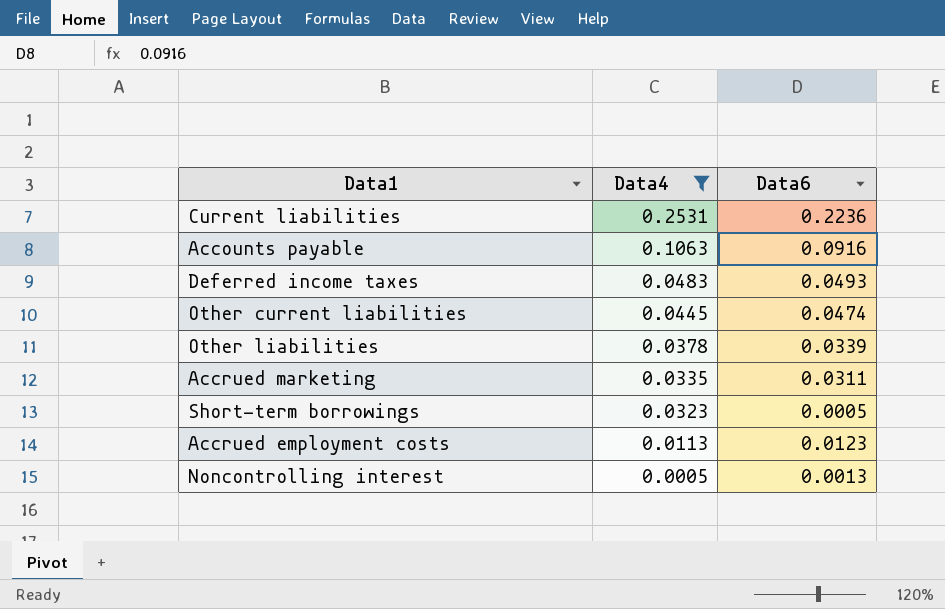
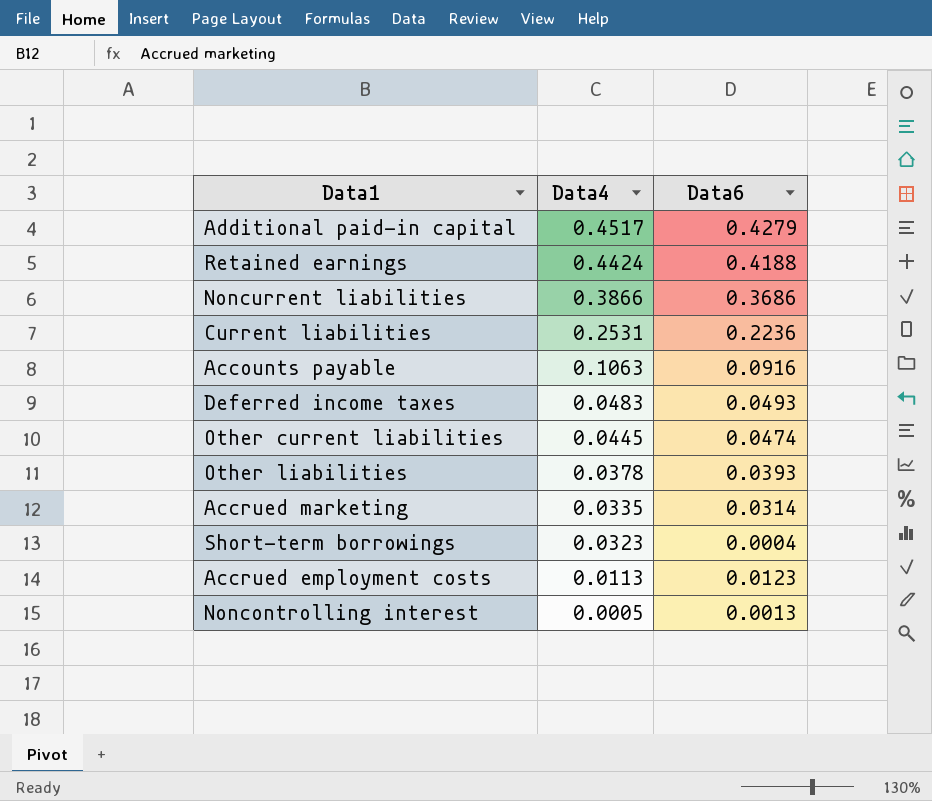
filter: Data4 <= 0.2531 -> none
Other liabilities | Data6: 0.0339 -> 0.0393
Accrued marketing | Data6: 0.0311 -> 0.0314
Short-term borrowings | Data6: 0.0005 -> 0.0004

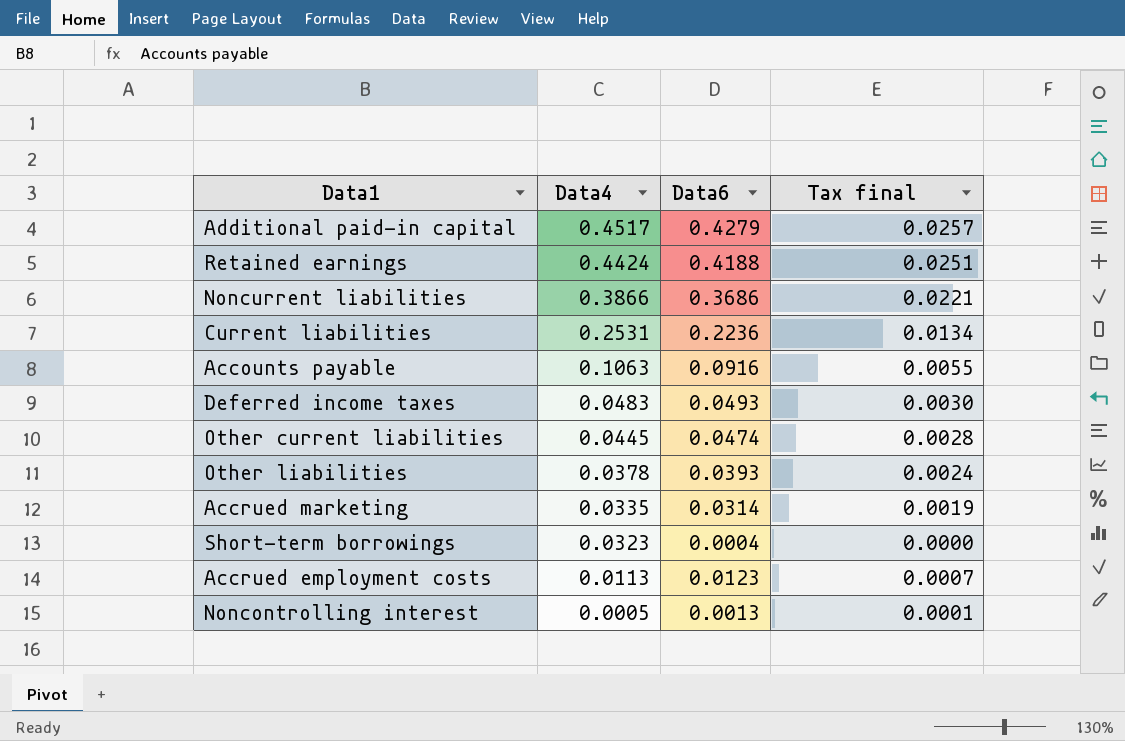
column Tax final | formula: none -> [Data6] * 0.06

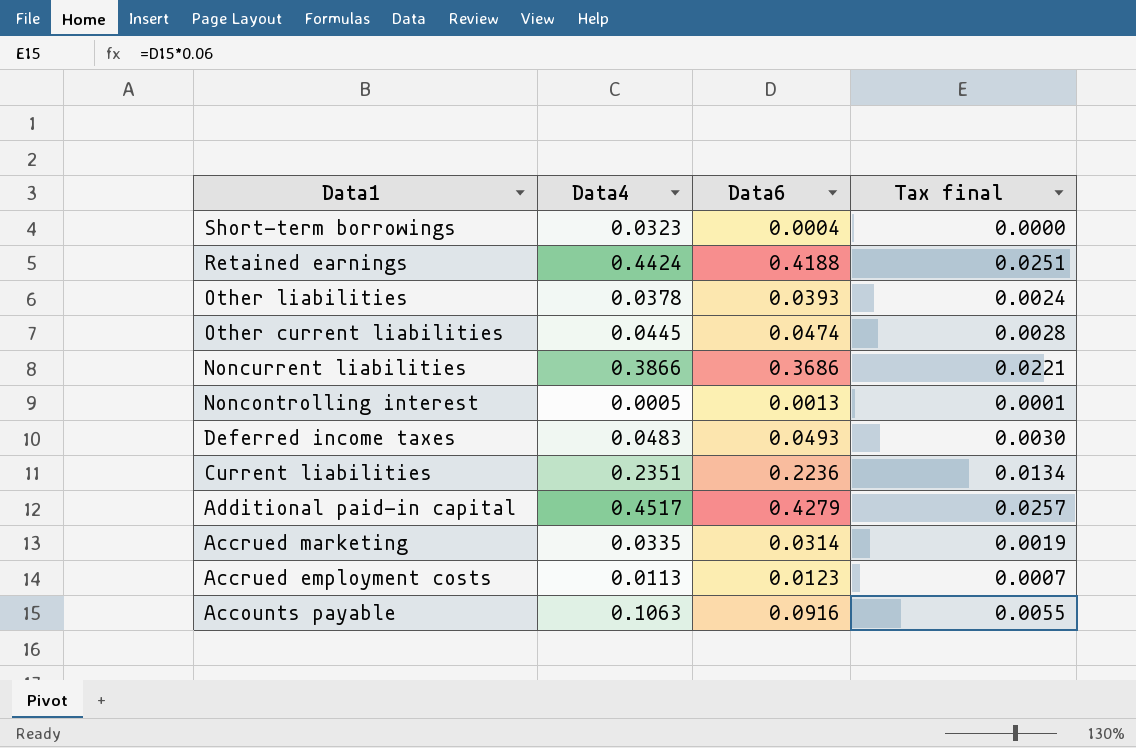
row order: Data4 descending -> Data1 descending
Current liabilities | Data4: 0.2531 -> 0.2351

